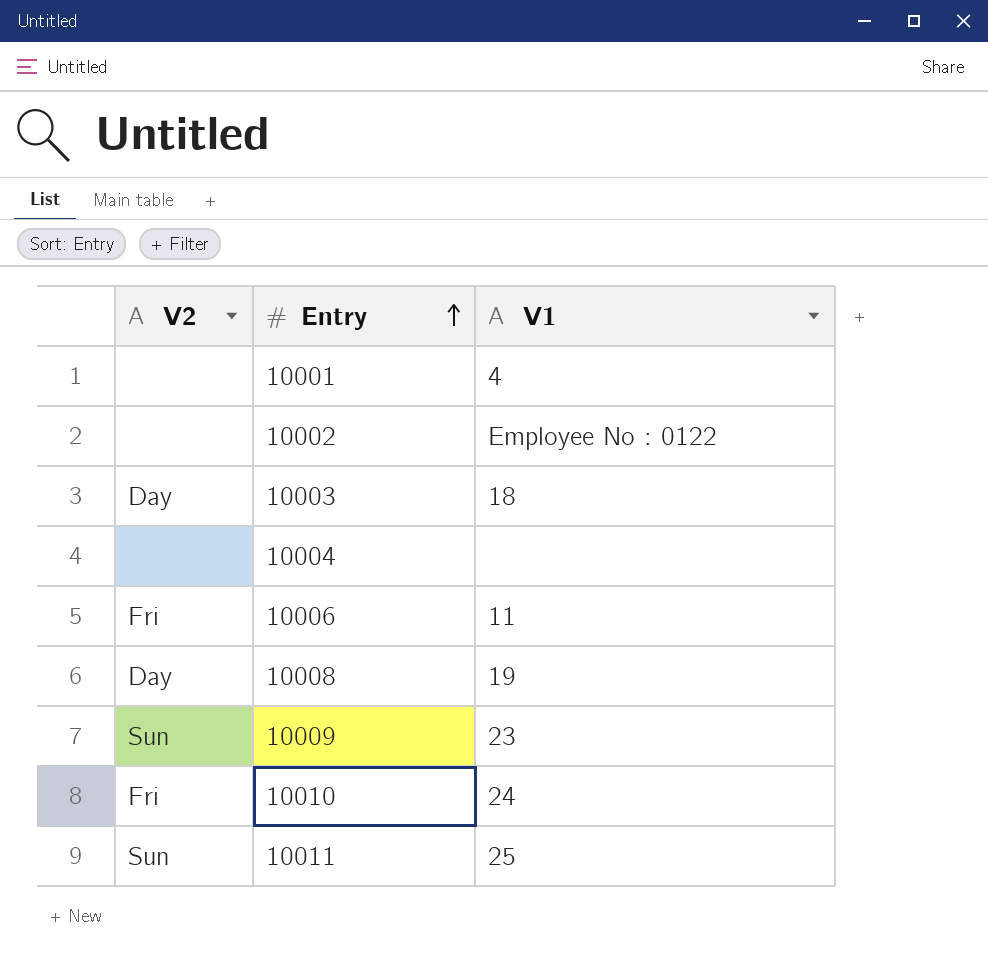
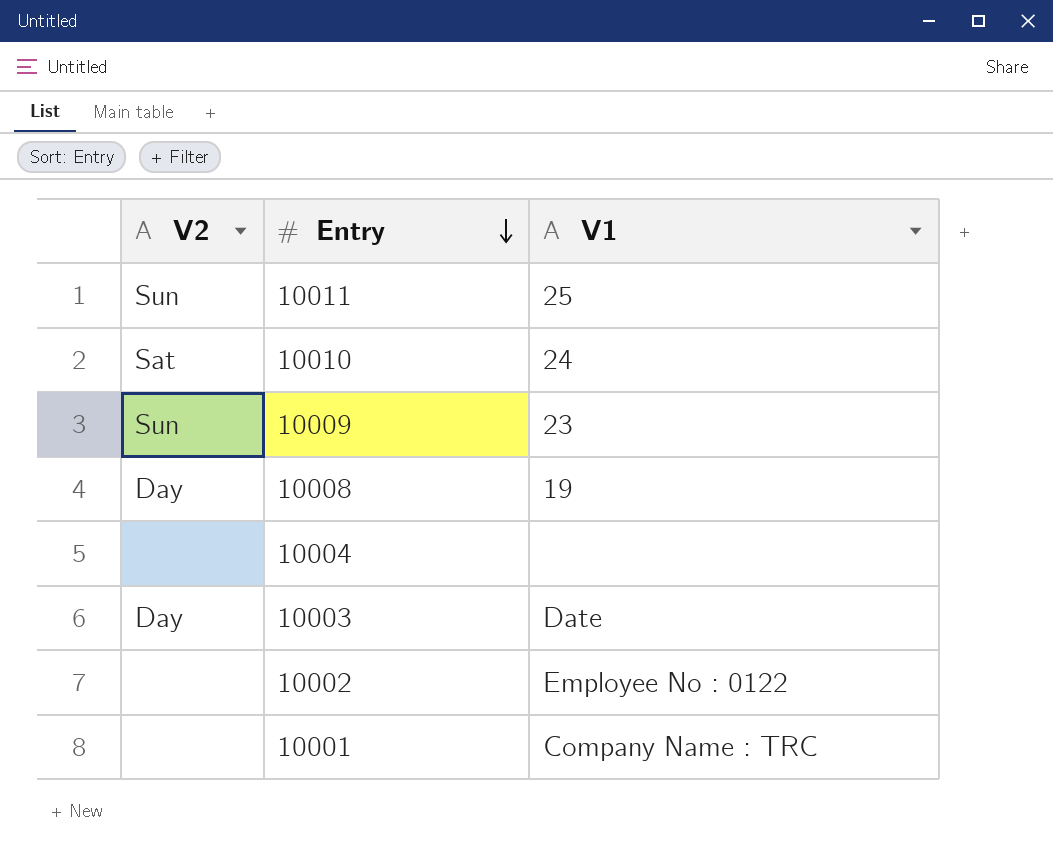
row order: Entry ascending -> Entry descending
row 10006: Fri | 11 -> none
10010 | V2: Fri -> Sat
10003 | V1: 18 -> Date
10001 | V1: 4 -> Company Name : TRC

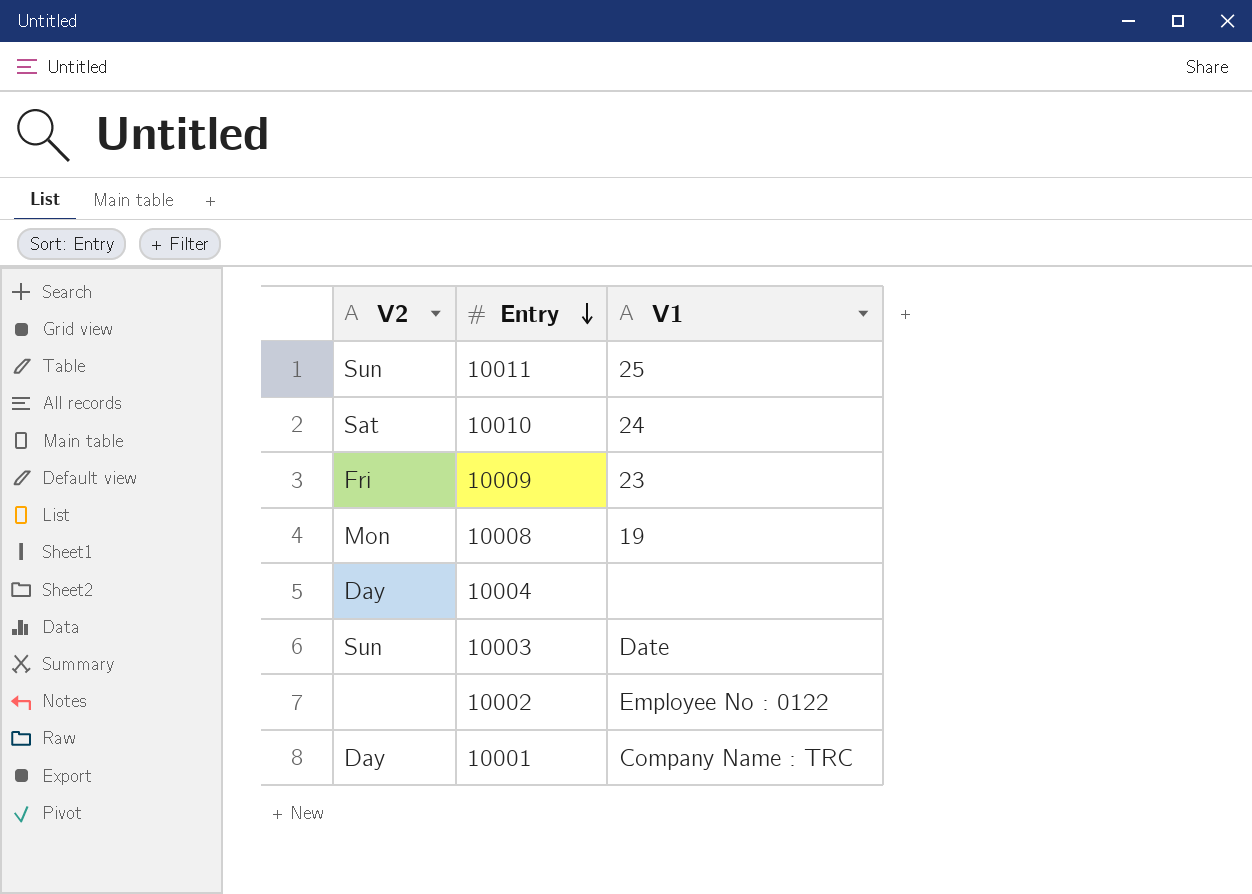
10009 | V2: Sun -> Fri
10008 | V2: Day -> Mon
10004 | V2: none -> Day
10003 | V2: Day -> Sun
10001 | V2: none -> Day

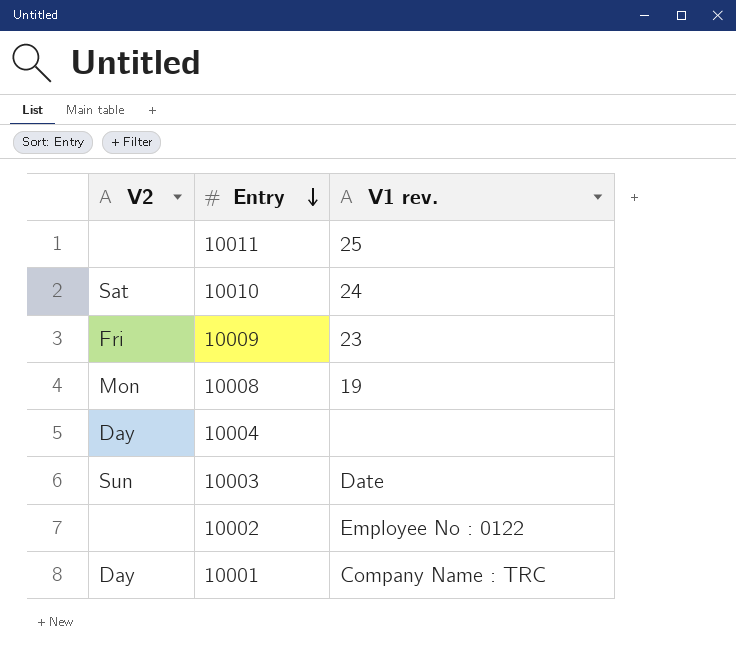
column name: V1 -> V1 rev.
10011 | V2: Sun -> none

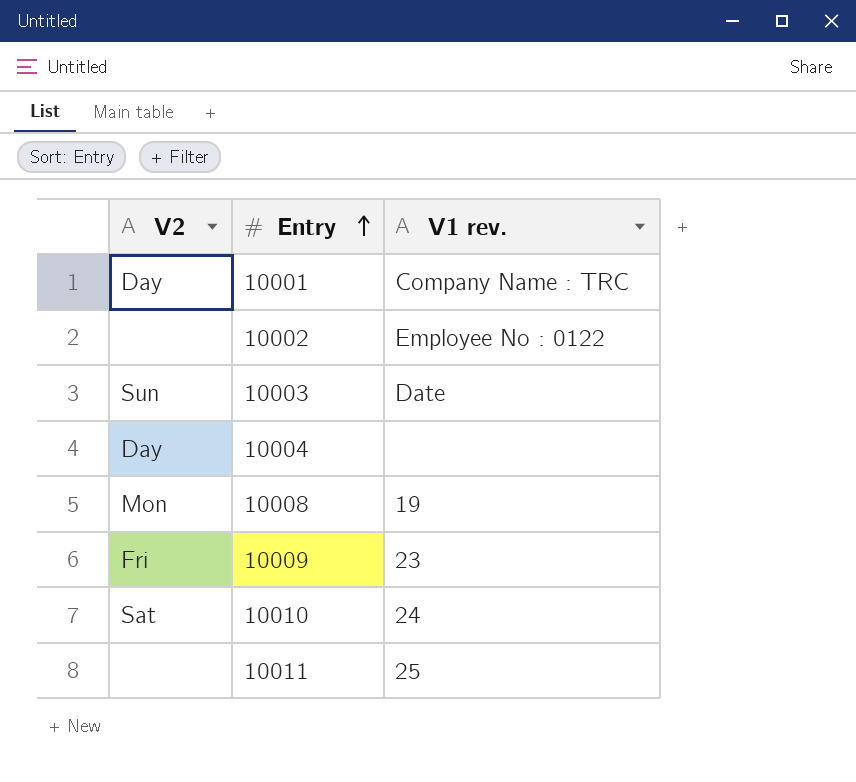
row order: Entry descending -> Entry ascending

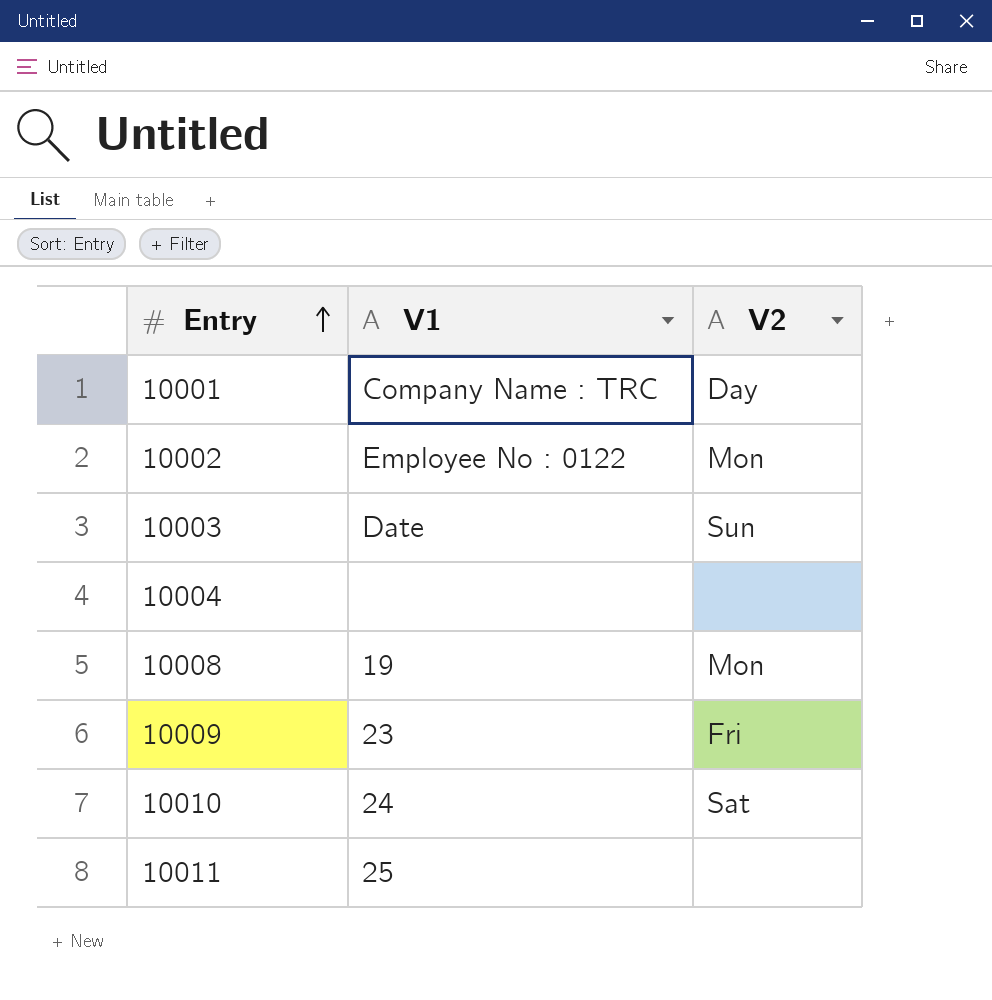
column name: V1 rev. -> V1
column V2 | position: 1 -> 3
10002 | V2: none -> Mon
10004 | V2: Day -> none

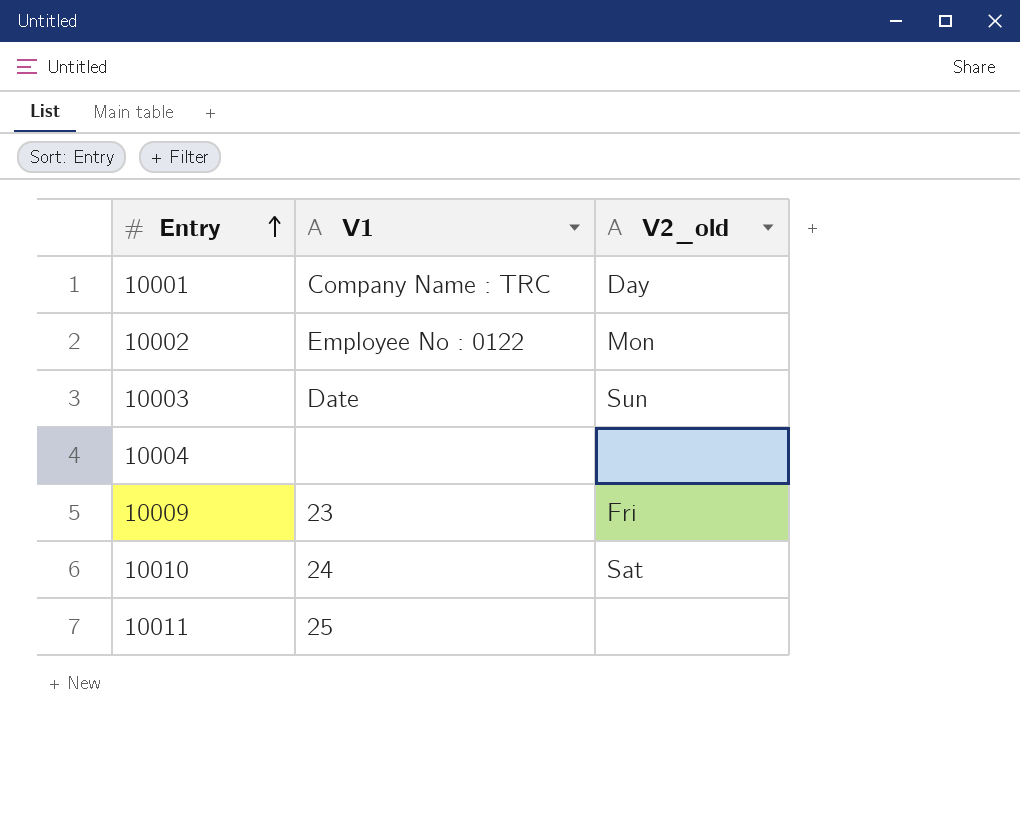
column name: V2 -> V2_old
row 10008: 19 | Mon -> none

